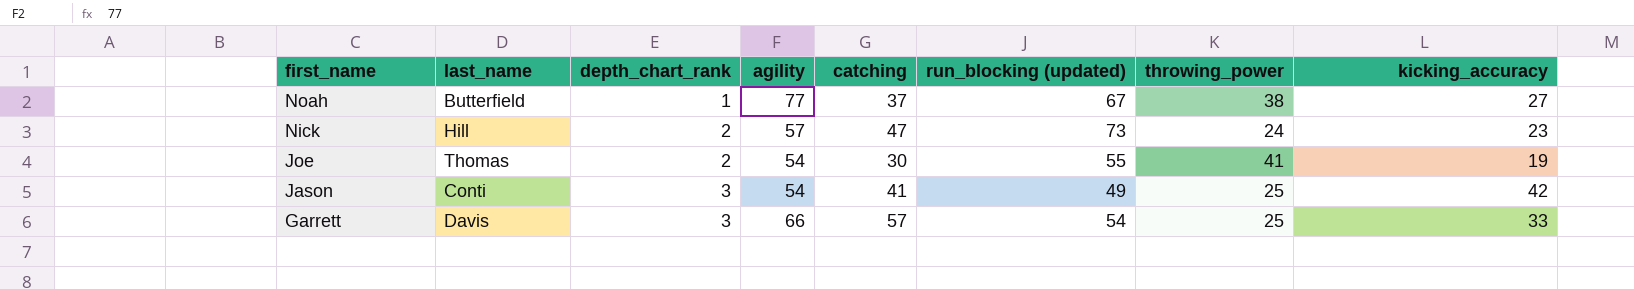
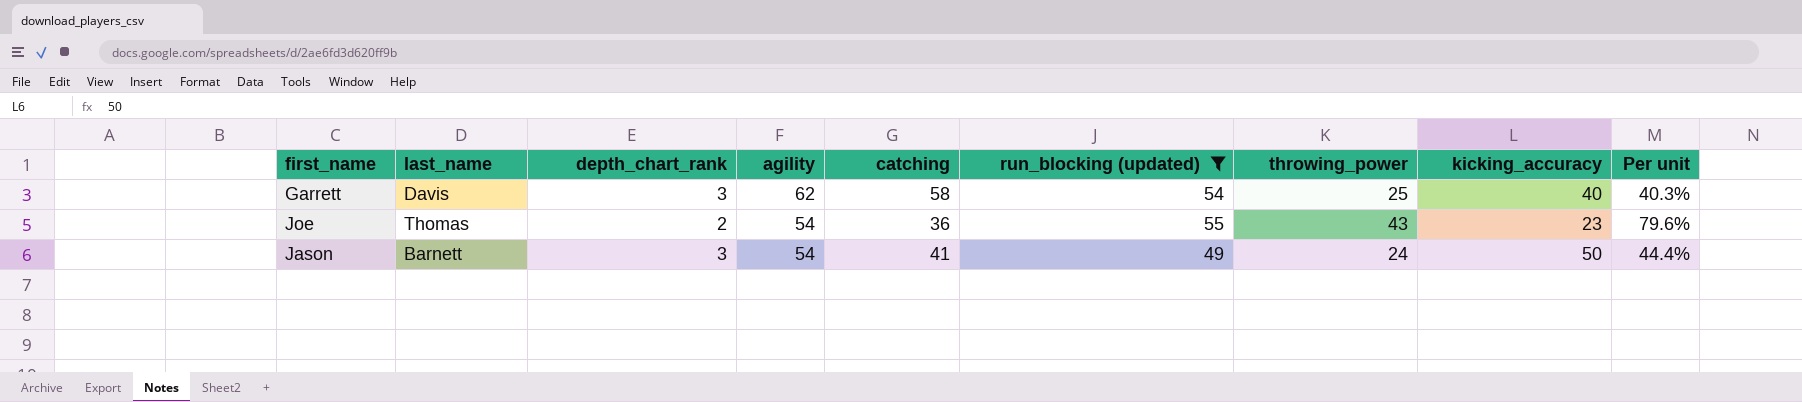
filter: none -> run_blocking (updated) <= 55
row order: first_name descending -> agility descending
column Per unit | formula: none -> [throwing_power] / [agility]
Garrett | agility: 66 -> 62
Garrett | catching: 57 -> 58
Garrett | kicking_accuracy: 33 -> 40
Joe | catching: 30 -> 36
Joe | throwing_power: 41 -> 43
Joe | kicking_accuracy: 19 -> 23
Jason | last_name: Conti -> Barnett
Jason | throwing_power: 25 -> 24
Jason | kicking_accuracy: 42 -> 50

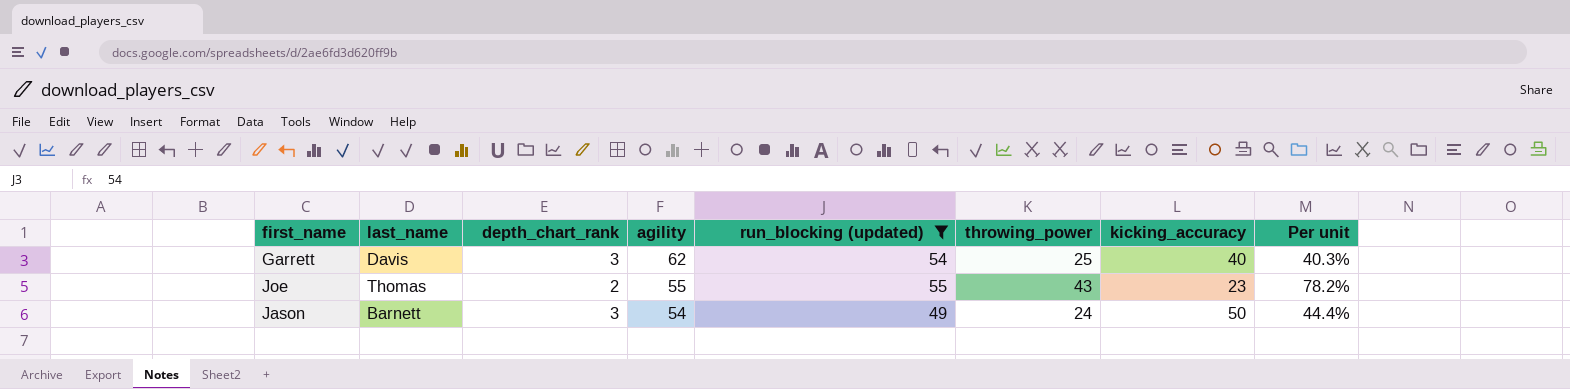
column catching | position: 5 -> none
Joe | agility: 54 -> 55
Joe | Per unit: 79.6% -> 78.2%

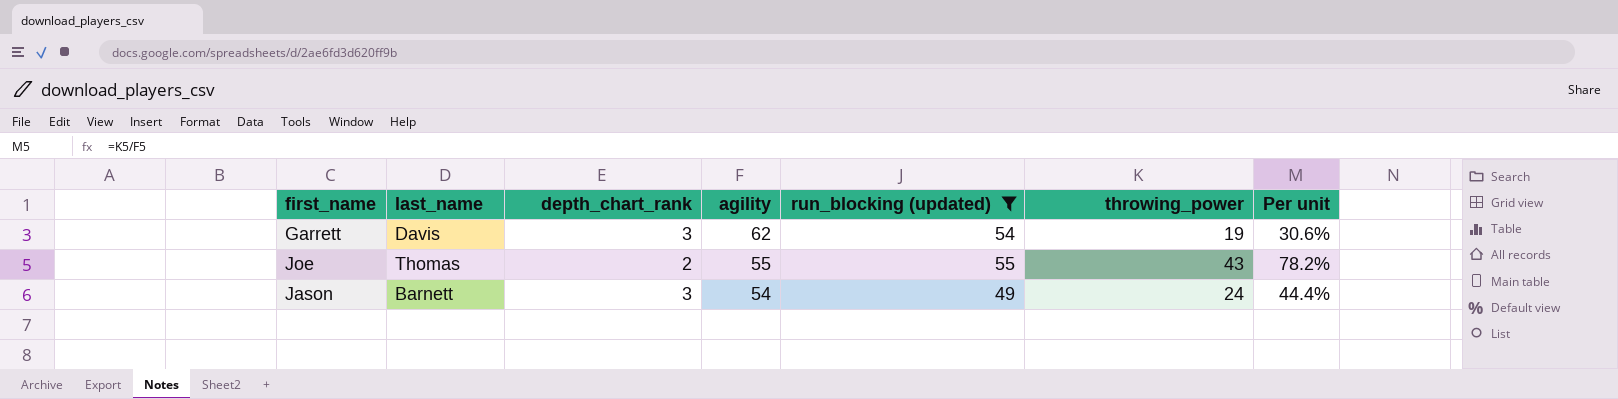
column kicking_accuracy | position: 7 -> none
Garrett | throwing_power: 25 -> 19
Garrett | Per unit: 40.3% -> 30.6%

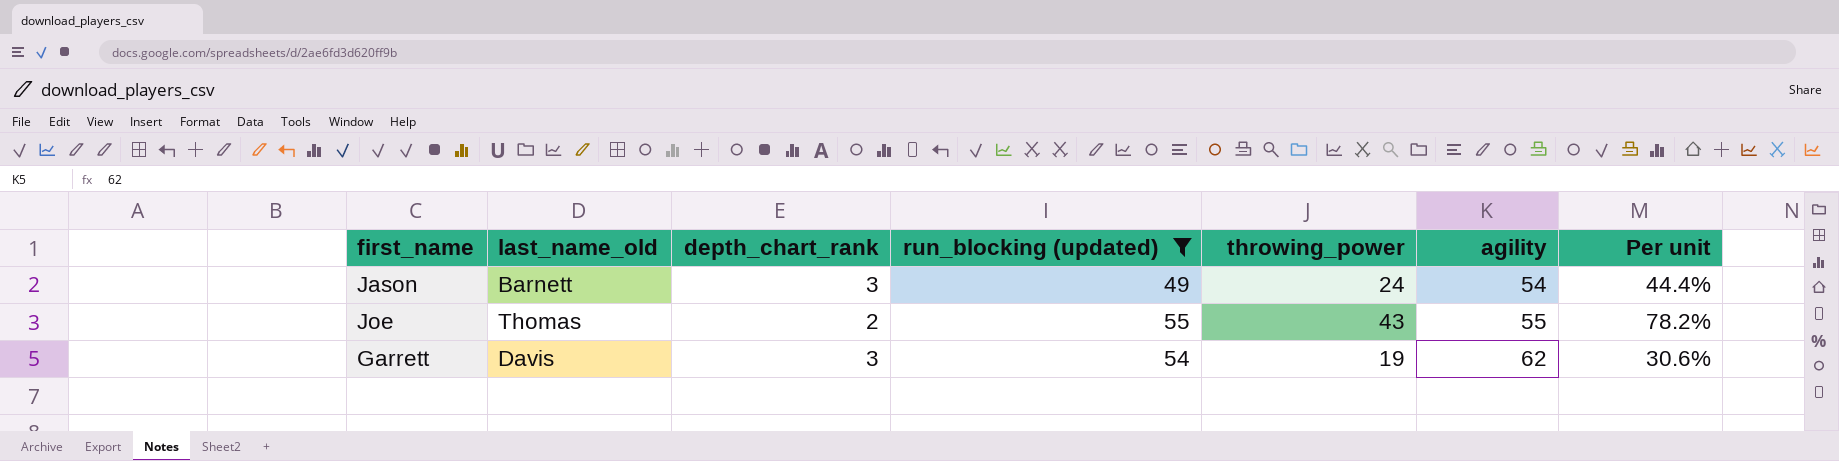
row order: agility descending -> agility ascending
column name: last_name -> last_name_old
column agility | position: 4 -> 6

